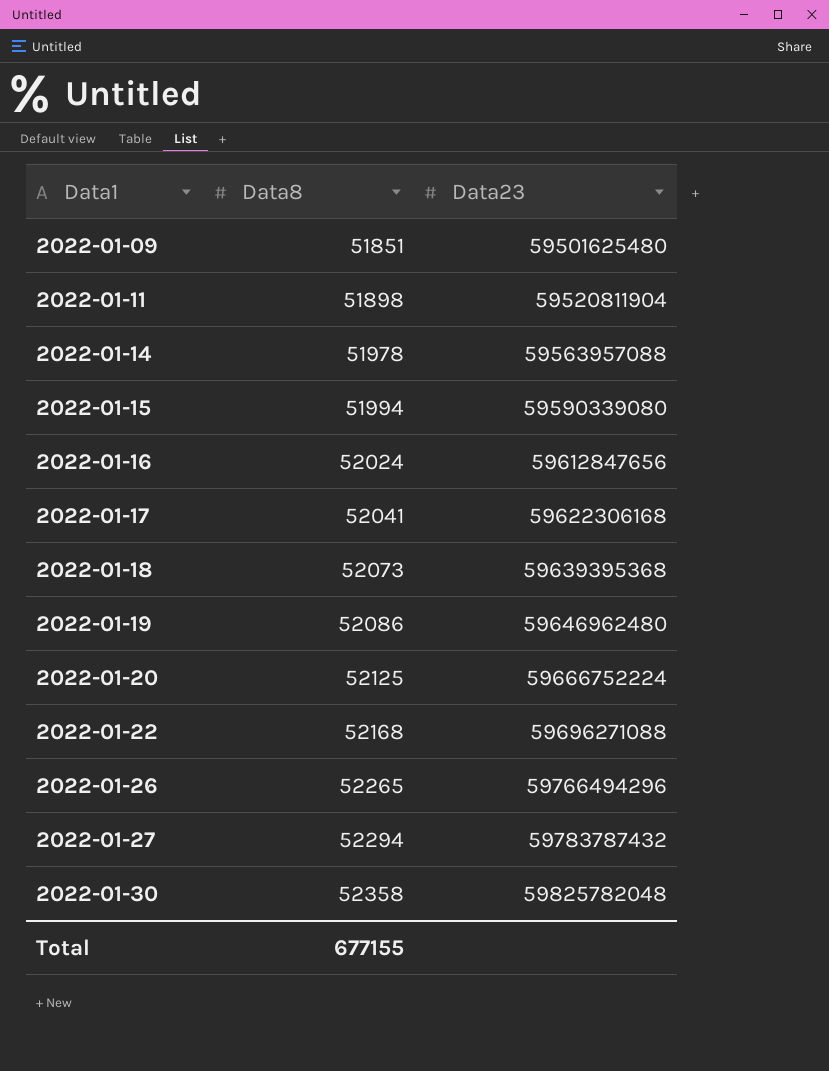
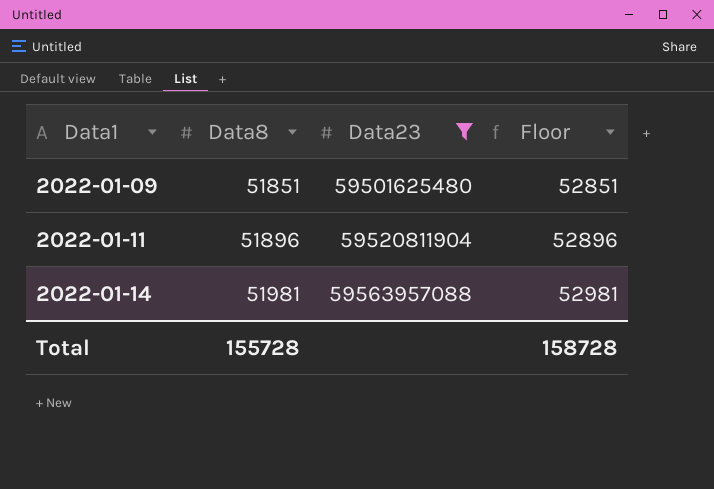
filter: none -> Data23 <= 59563957088
column Floor | formula: none -> [Data8] + 1000
2022-01-11 | Data8: 51898 -> 51896
2022-01-14 | Data8: 51978 -> 51981
Total | Data8: 677155 -> 155728

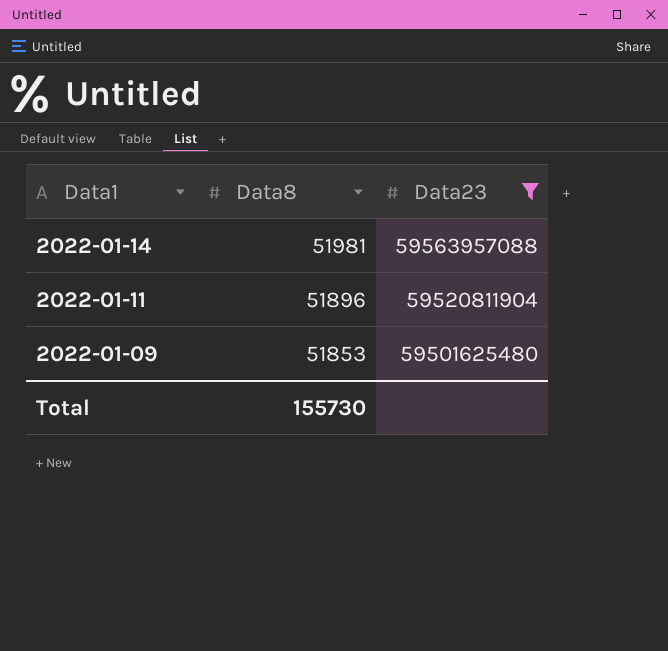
row order: Data1 ascending -> Data1 descending
column Floor | formula: [Data8] + 1000 -> none
2022-01-09 | Data8: 51851 -> 51853
Total | Data8: 155728 -> 155730

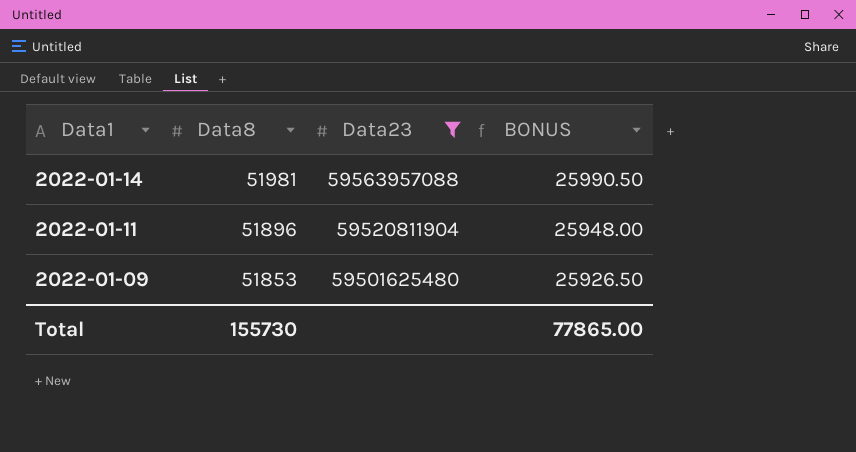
column BONUS | formula: none -> [Data8] * 0.5

